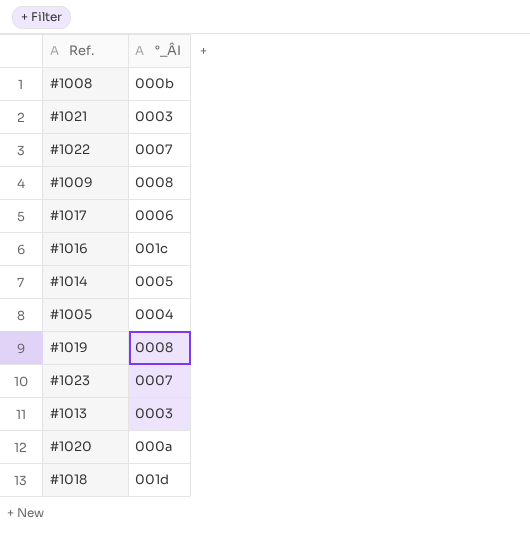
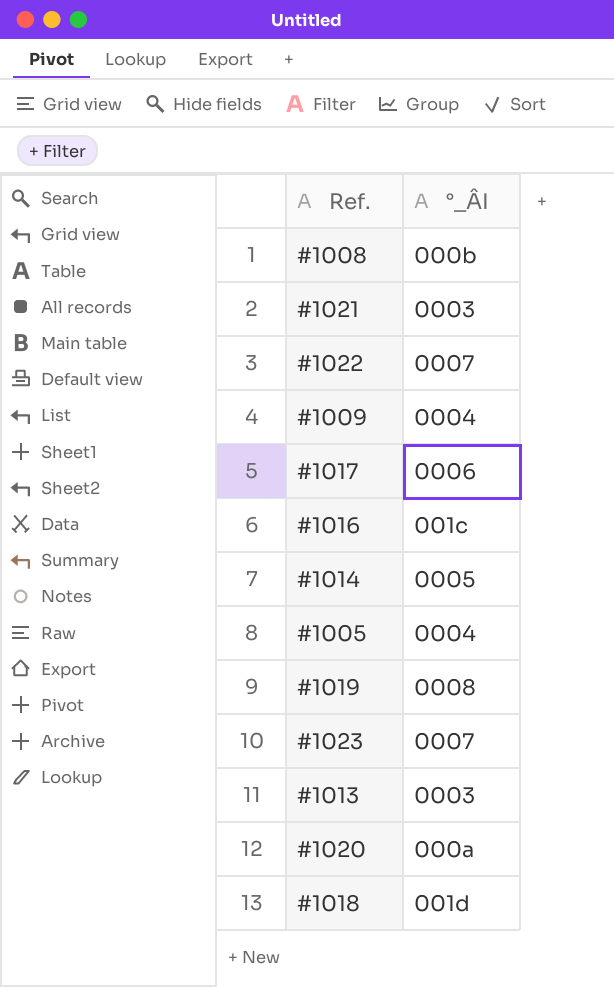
#1009 | °_ÂI: 0008 -> 0004

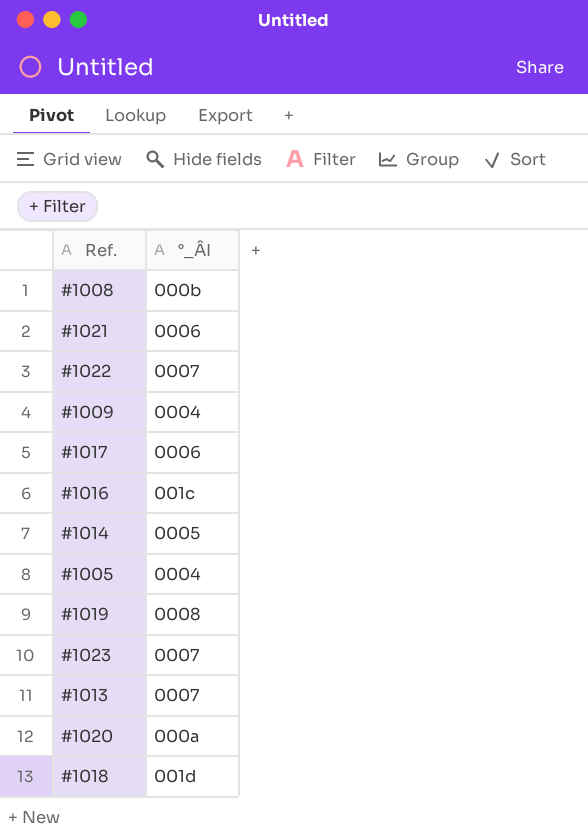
#1021 | °_ÂI: 0003 -> 0006
#1013 | °_ÂI: 0003 -> 0007

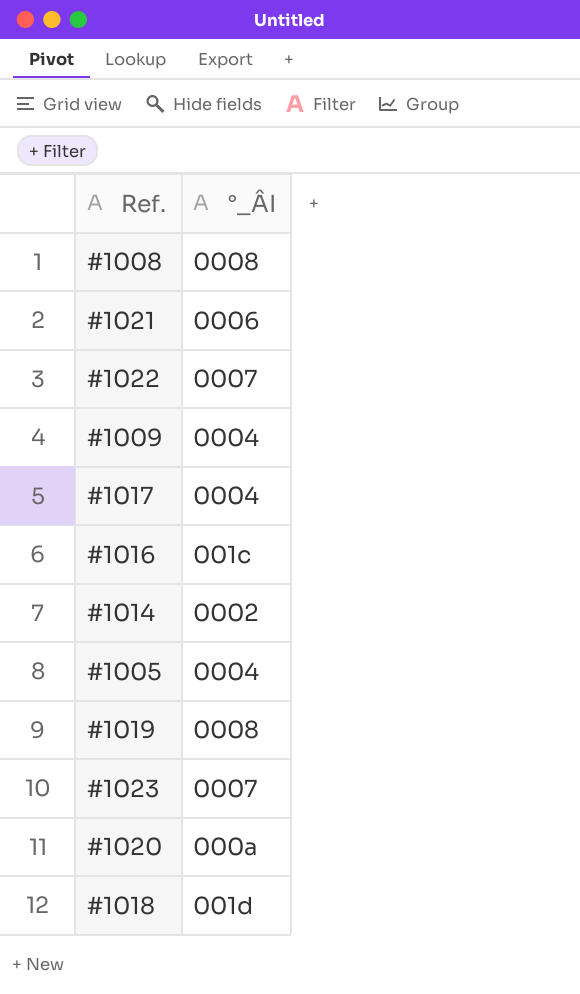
row #1013: 0007 -> none
#1008 | °_ÂI: 000b -> 0008
#1017 | °_ÂI: 0006 -> 0004
#1014 | °_ÂI: 0005 -> 0002

